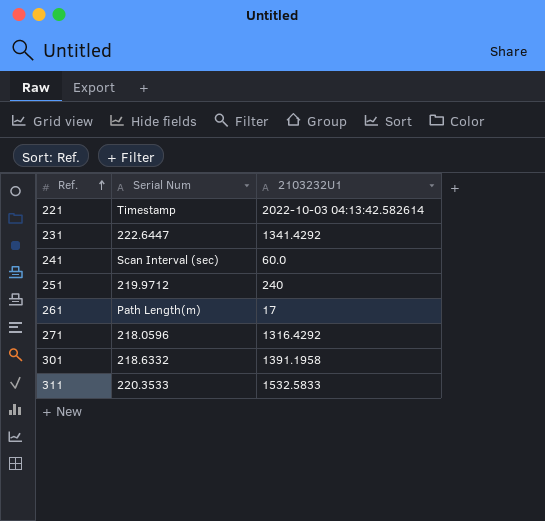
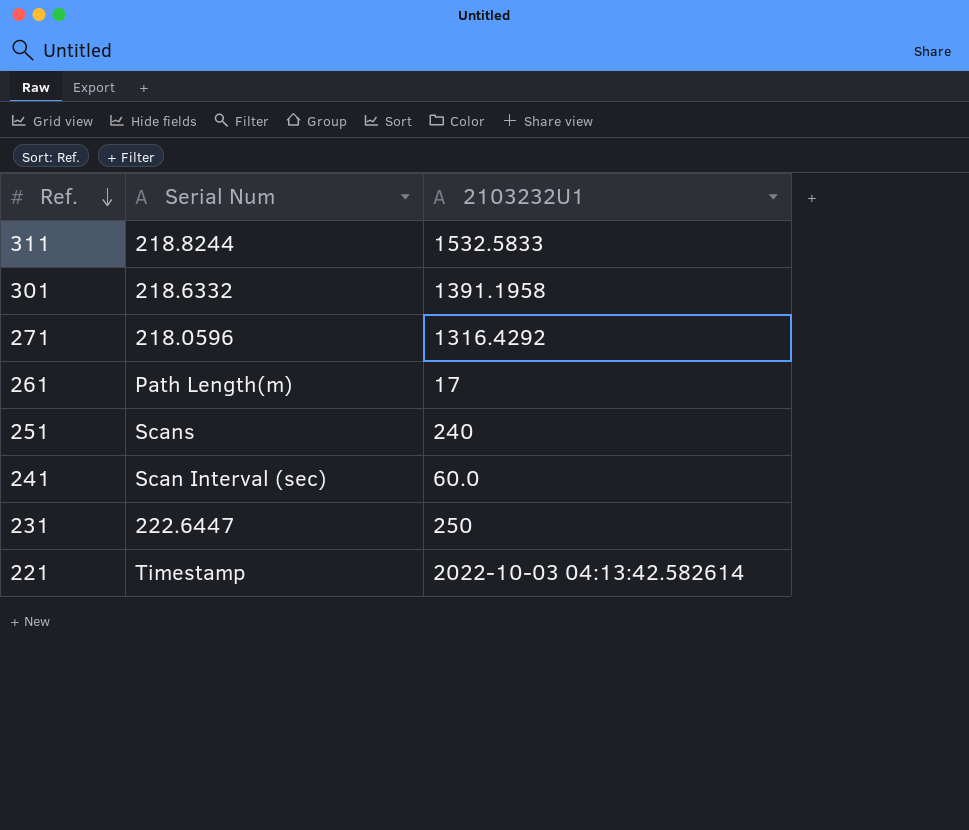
row order: Ref. ascending -> Ref. descending
311 | Serial Num: 220.3533 -> 218.8244
251 | Serial Num: 219.9712 -> Scans
231 | 2103232U1: 1341.4292 -> 250

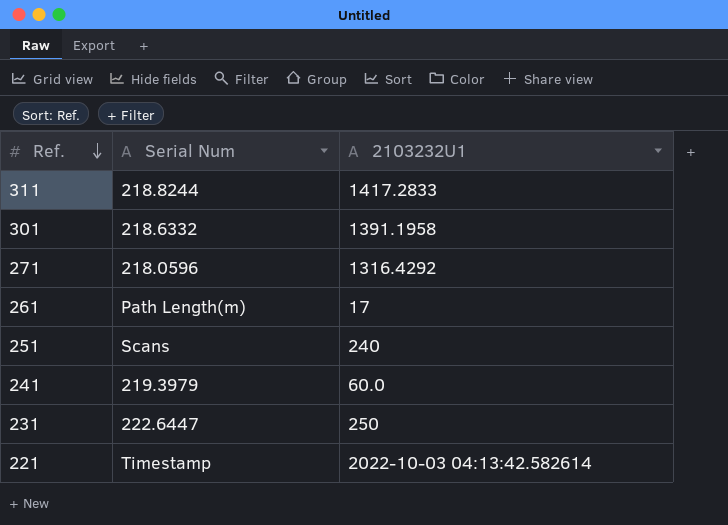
311 | 2103232U1: 1532.5833 -> 1417.2833
241 | Serial Num: Scan Interval (sec) -> 219.3979

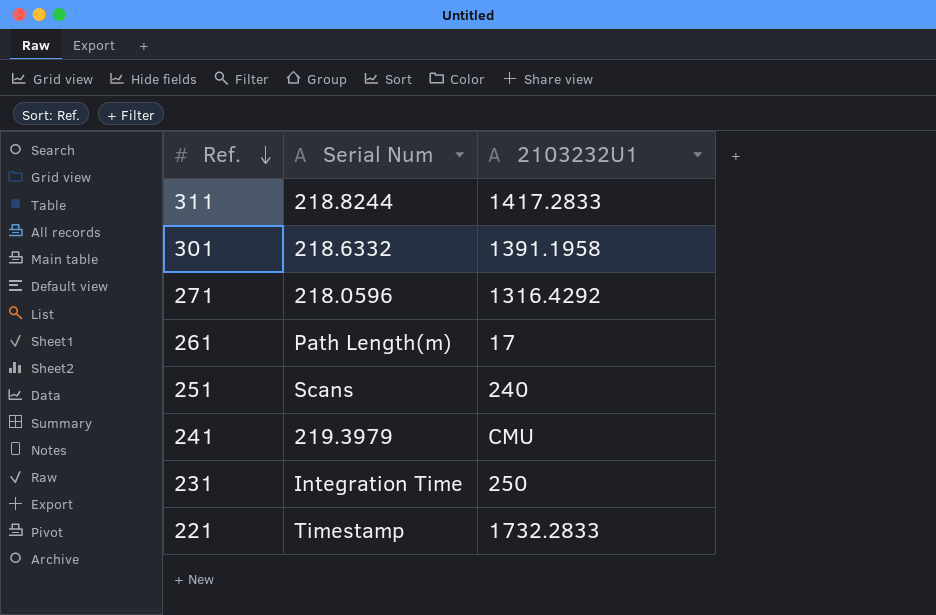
241 | 2103232U1: 60.0 -> CMU
231 | Serial Num: 222.6447 -> Integration Time
221 | 2103232U1: 2022-10-03 04:13:42.582614 -> 1732.2833

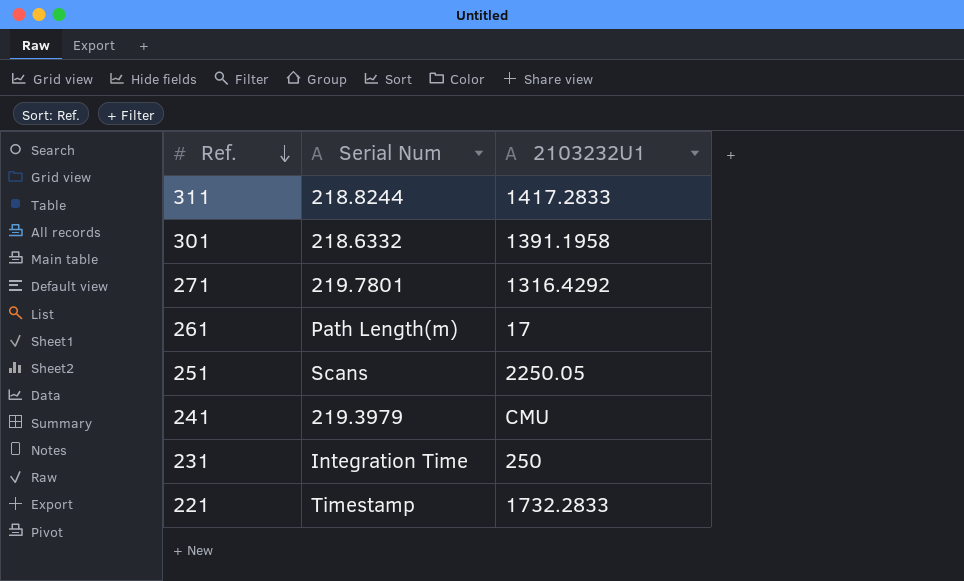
271 | Serial Num: 218.0596 -> 219.7801
251 | 2103232U1: 240 -> 2250.05

